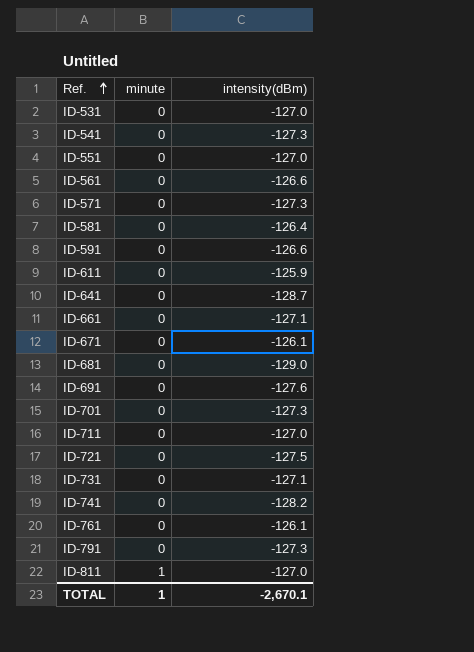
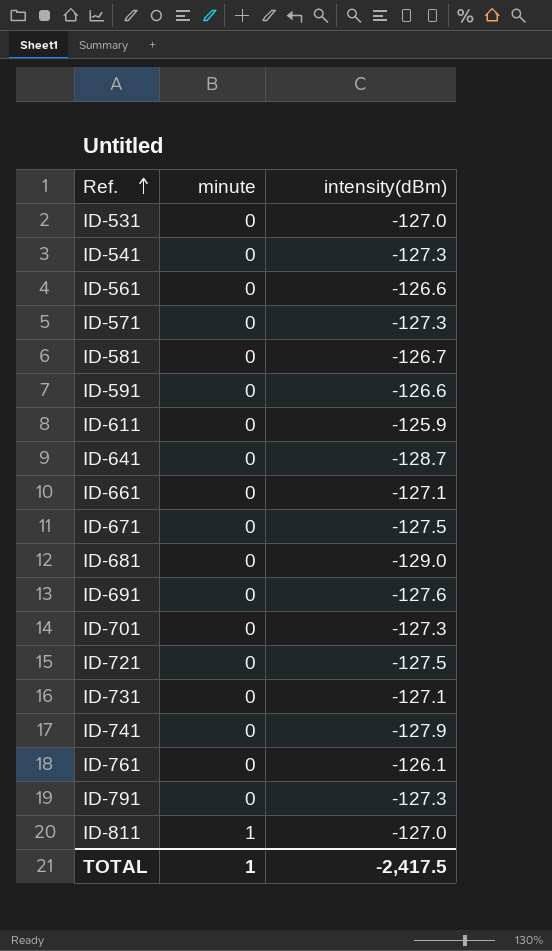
row ID-551: 0 | -127.0 -> none
row ID-711: 0 | -127.0 -> none
ID-581 | intensity(dBm): -126.4 -> -126.7
ID-671 | intensity(dBm): -126.1 -> -127.5
ID-741 | intensity(dBm): -128.2 -> -127.9
TOTAL | intensity(dBm): -2,670.1 -> -2,417.5

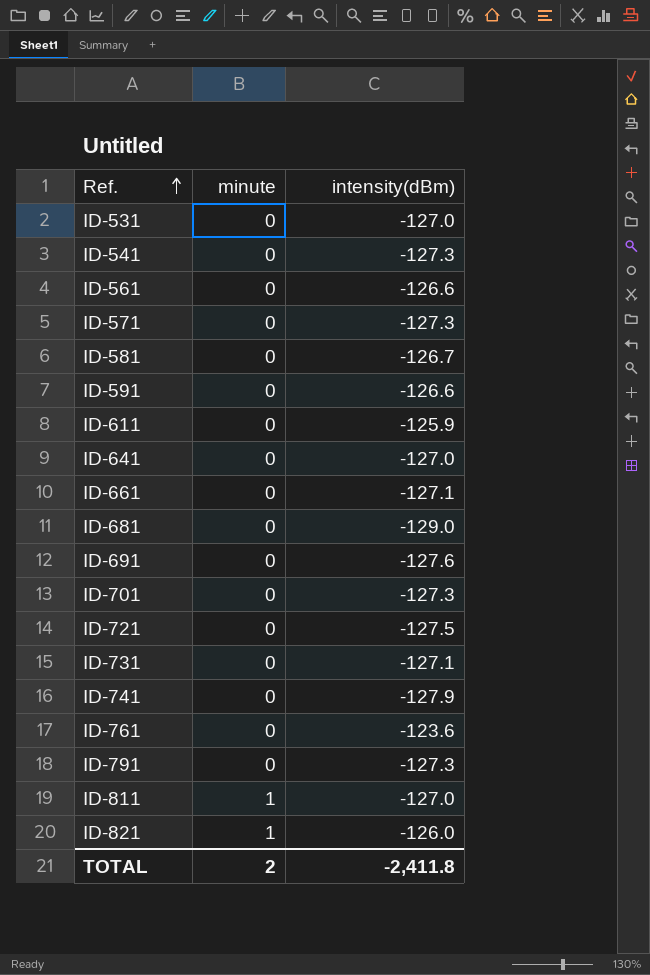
row ID-671: 0 | -127.5 -> none
ID-641 | intensity(dBm): -128.7 -> -127.0
ID-761 | intensity(dBm): -126.1 -> -123.6
row ID-821: none -> 1 | -126.0
TOTAL | minute: 1 -> 2
TOTAL | intensity(dBm): -2,417.5 -> -2,411.8

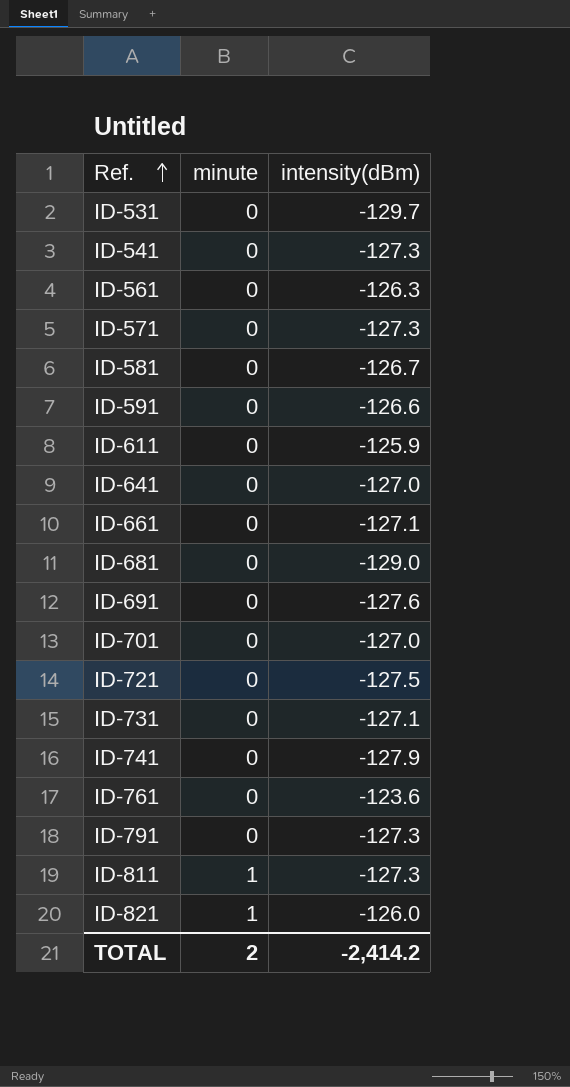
ID-531 | intensity(dBm): -127.0 -> -129.7
ID-561 | intensity(dBm): -126.6 -> -126.3
ID-701 | intensity(dBm): -127.3 -> -127.0
ID-811 | intensity(dBm): -127.0 -> -127.3
TOTAL | intensity(dBm): -2,411.8 -> -2,414.2

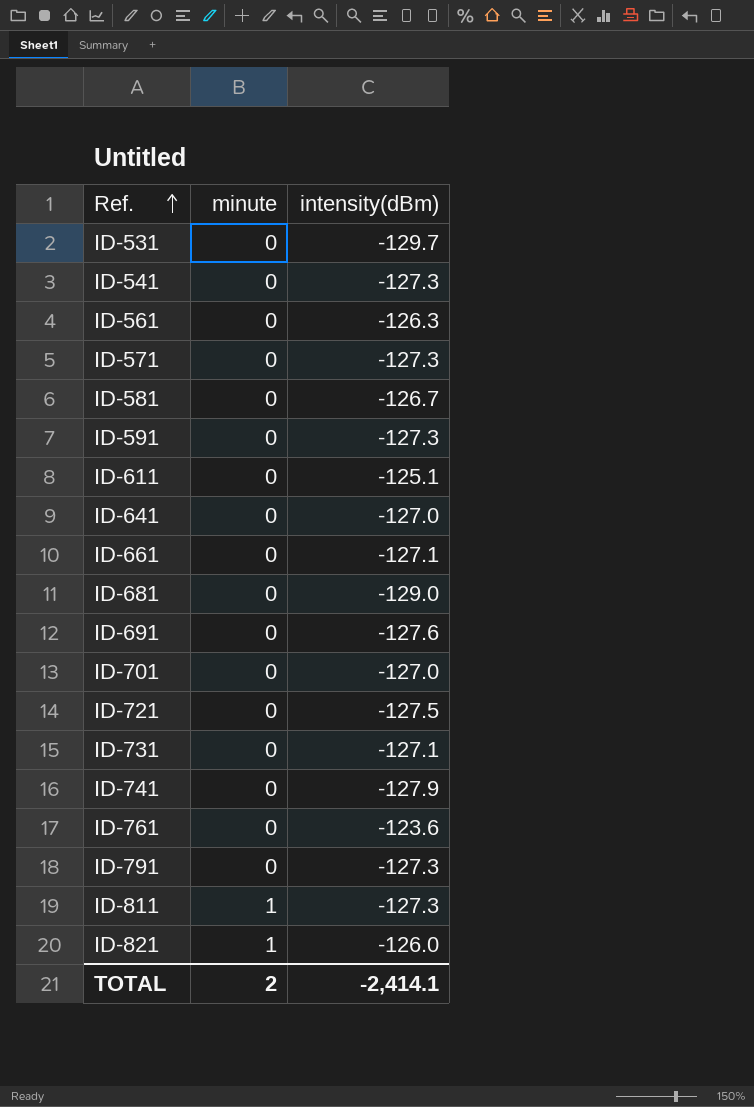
ID-591 | intensity(dBm): -126.6 -> -127.3
ID-611 | intensity(dBm): -125.9 -> -125.1
TOTAL | intensity(dBm): -2,414.2 -> -2,414.1

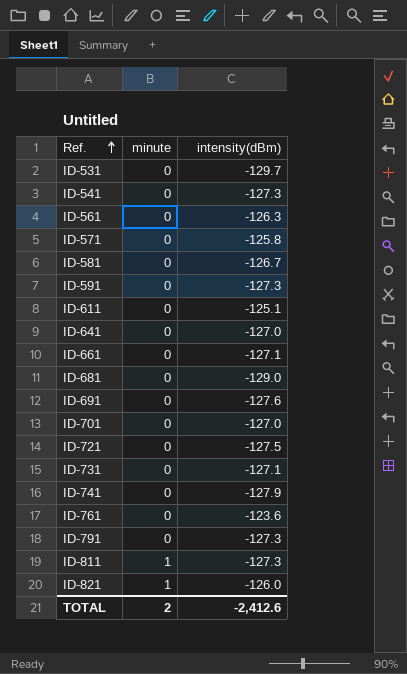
ID-571 | intensity(dBm): -127.3 -> -125.8
TOTAL | intensity(dBm): -2,414.1 -> -2,412.6

